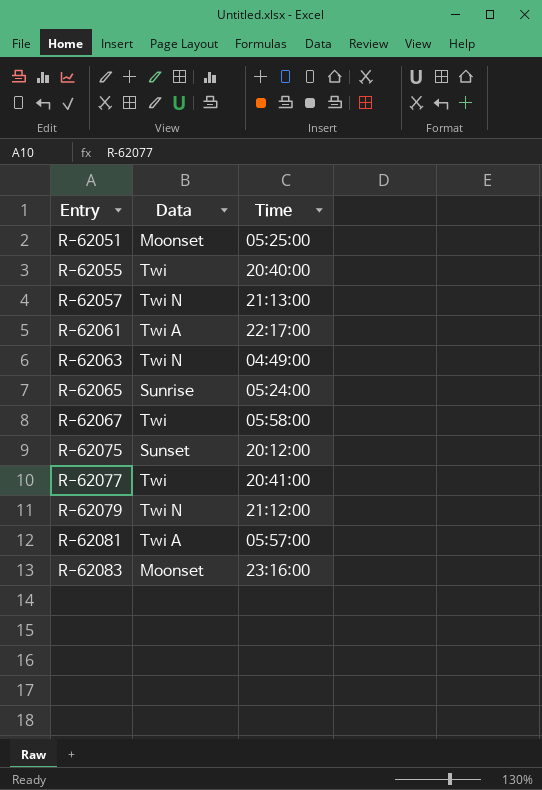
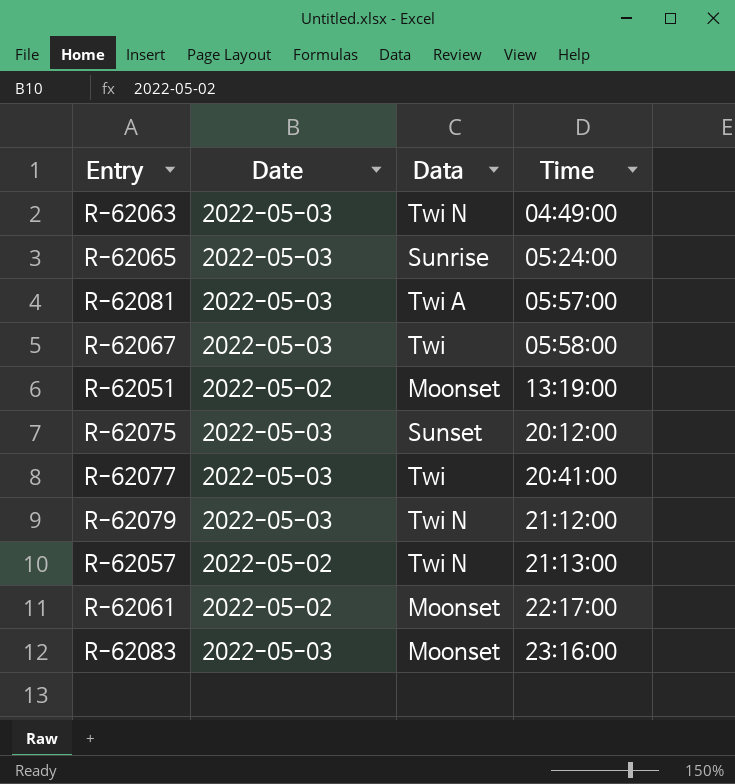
row order: Entry ascending -> Time ascending
column Date | position: none -> 2
row R-62055: Twi | 20:40:00 -> none
R-62051 | Time: 05:25:00 -> 13:19:00
R-62061 | Data: Twi A -> Moonset

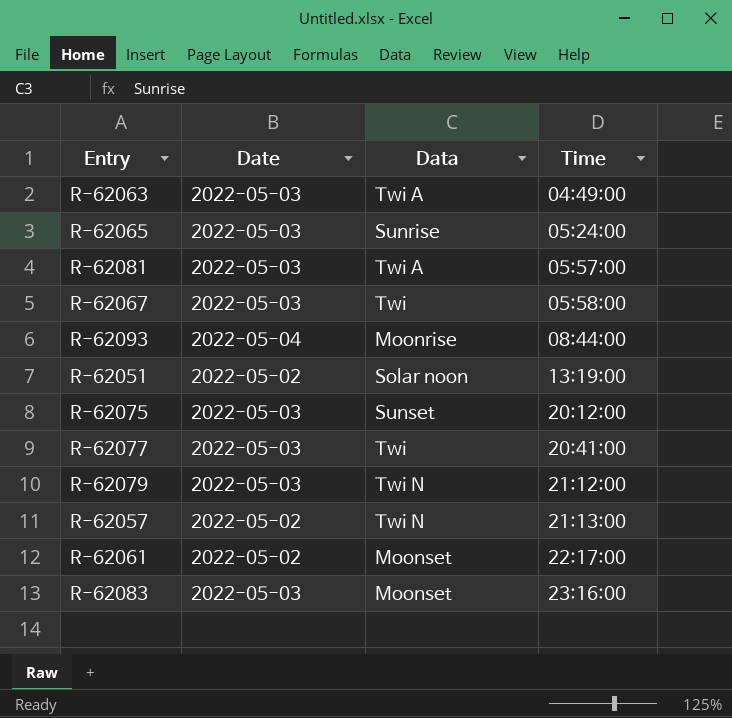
R-62063 | Data: Twi N -> Twi A
row R-62093: none -> 2022-05-04 | Moonrise | 08:44:00
R-62051 | Data: Moonset -> Solar noon

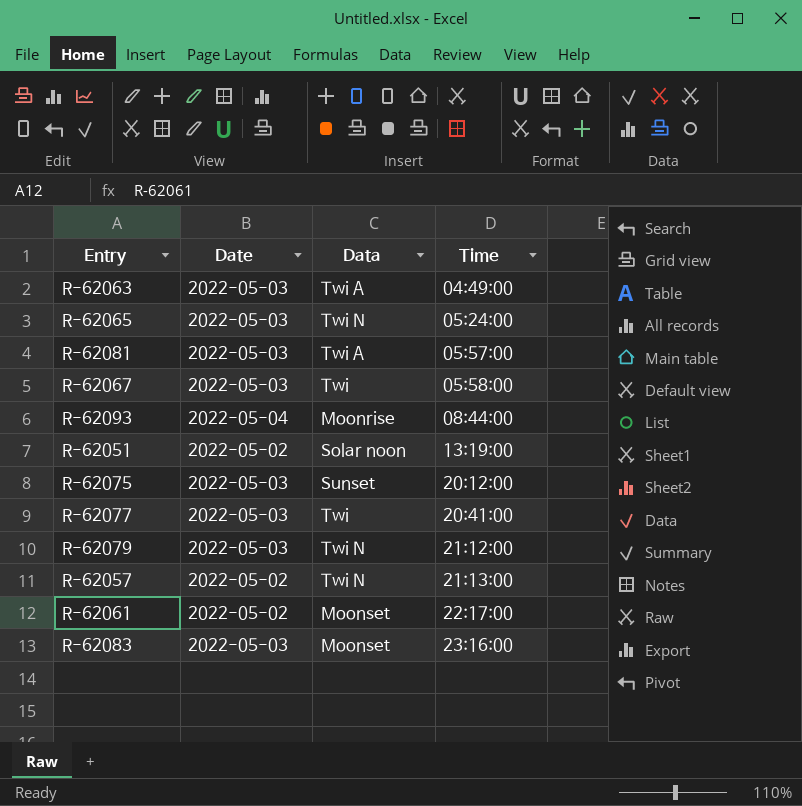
R-62065 | Data: Sunrise -> Twi N

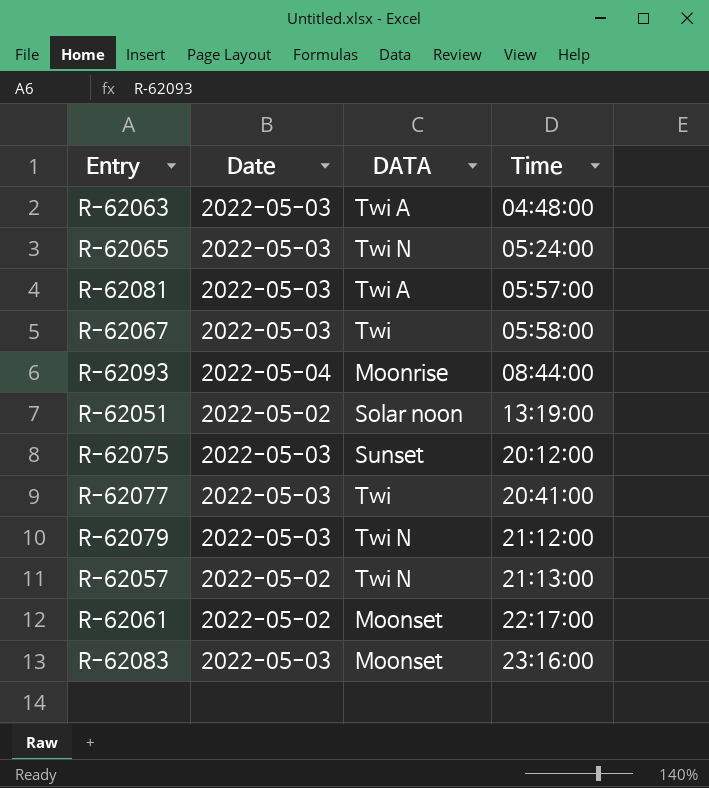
column name: Data -> DATA
R-62063 | Time: 04:49:00 -> 04:48:00

